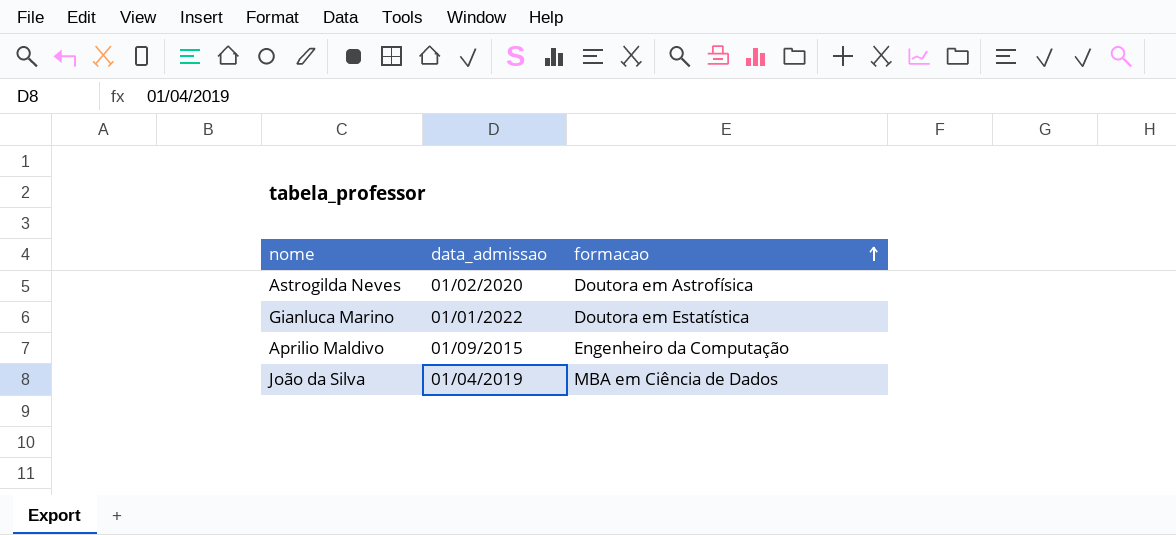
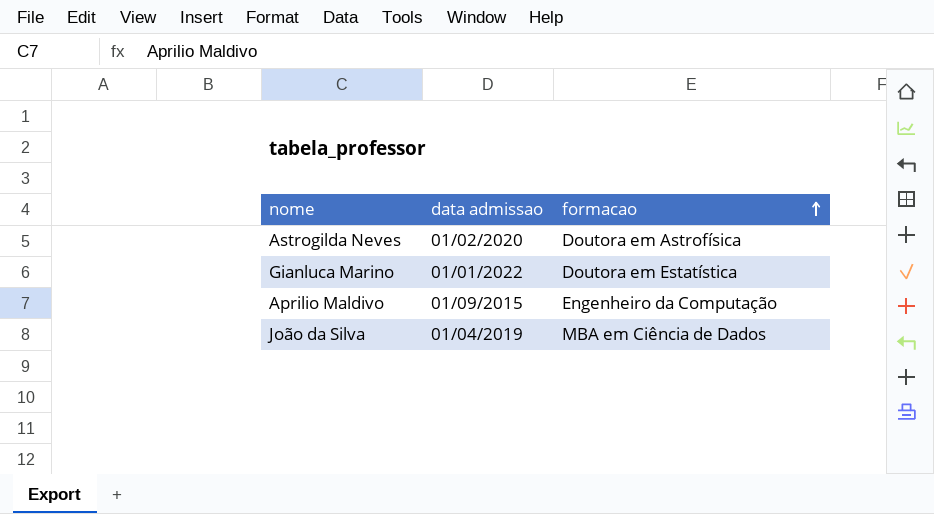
column name: data_admissao -> data admissao

